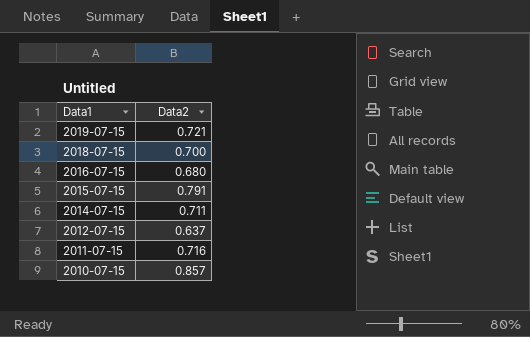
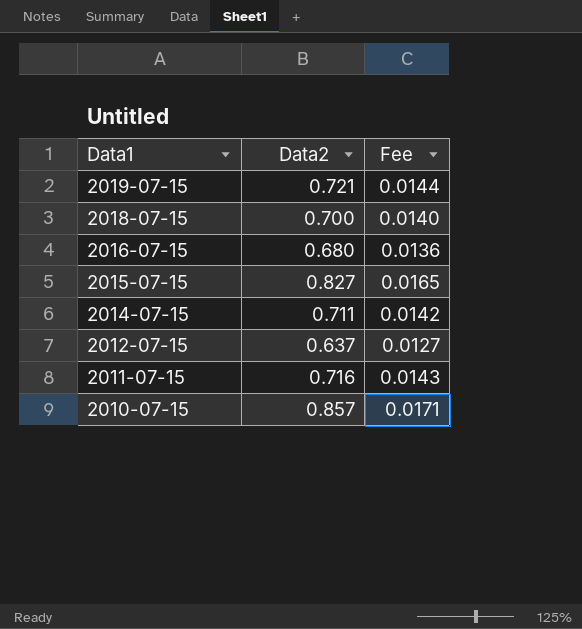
column Fee | formula: none -> [Data2] * 0.02
2015-07-15 | Data2: 0.791 -> 0.827

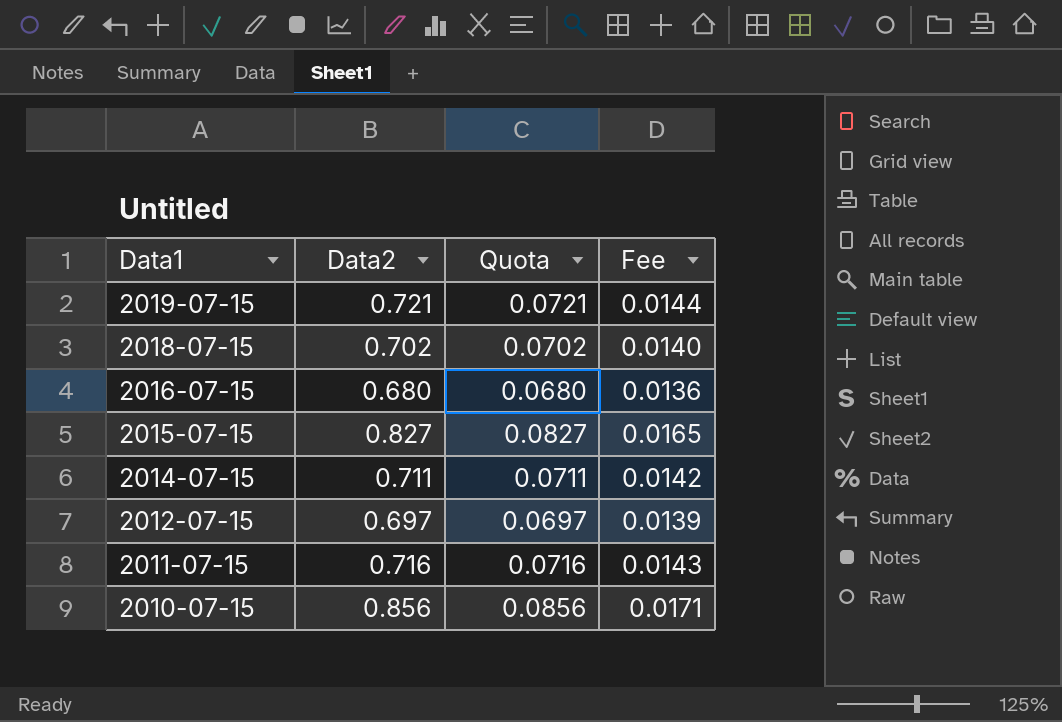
column Quota | formula: none -> [Data2] * 0.1
2018-07-15 | Data2: 0.700 -> 0.702
2012-07-15 | Data2: 0.637 -> 0.697
2012-07-15 | Fee: 0.0127 -> 0.0139
2010-07-15 | Data2: 0.857 -> 0.856

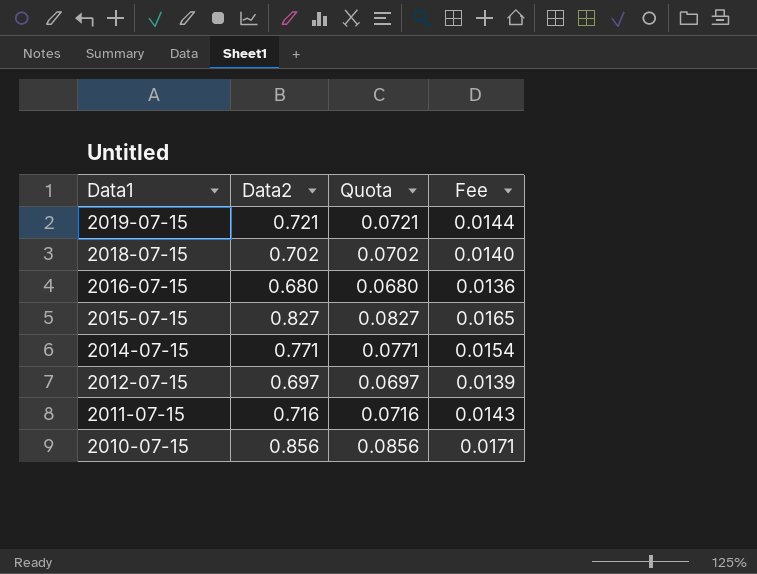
2014-07-15 | Data2: 0.711 -> 0.771
2014-07-15 | Quota: 0.0711 -> 0.0771
2014-07-15 | Fee: 0.0142 -> 0.0154

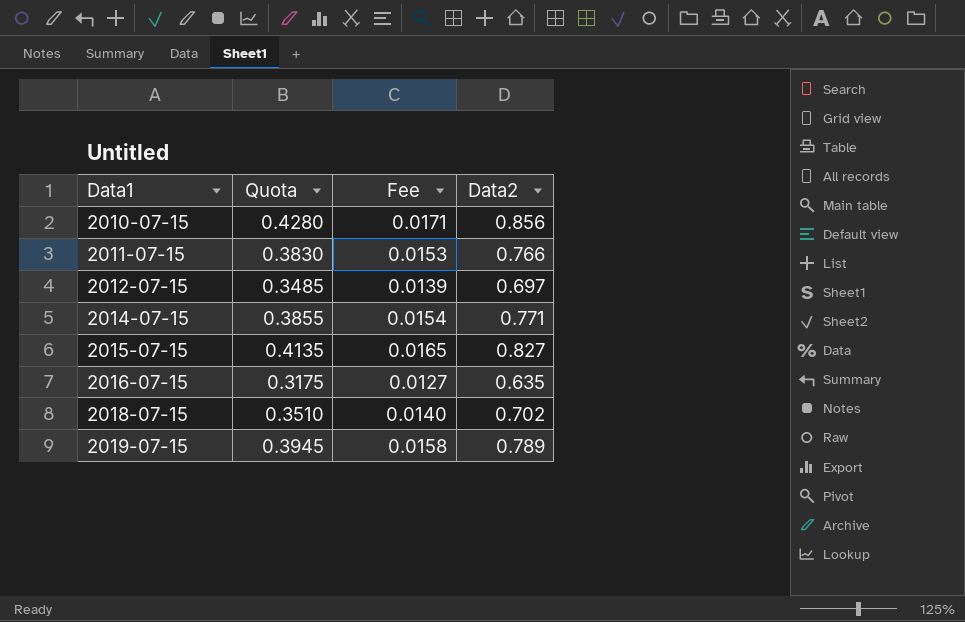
row order: Data1 descending -> Data1 ascending
column Quota | formula: [Data2] * 0.1 -> [Data2] * 0.5
column Data2 | position: 2 -> 4
2011-07-15 | Fee: 0.0143 -> 0.0153
2011-07-15 | Data2: 0.716 -> 0.766
2016-07-15 | Fee: 0.0136 -> 0.0127
2016-07-15 | Data2: 0.680 -> 0.635
2019-07-15 | Fee: 0.0144 -> 0.0158
2019-07-15 | Data2: 0.721 -> 0.789

